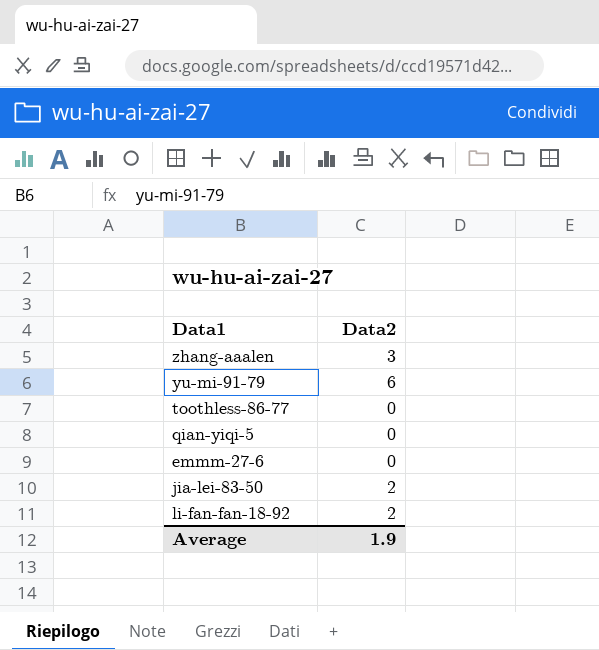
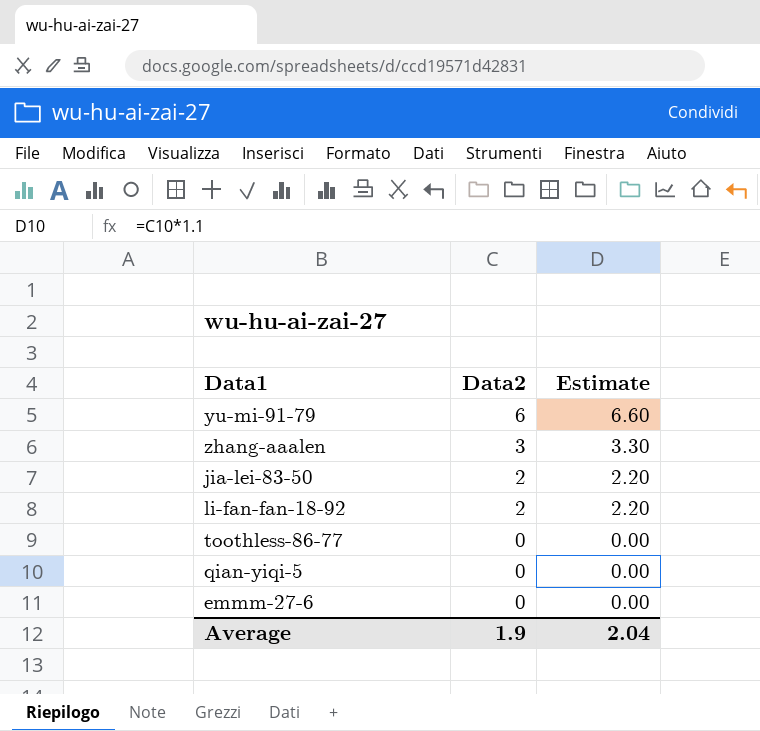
row order: none -> Data2 descending
column Estimate | formula: none -> [Data2] * 1.1

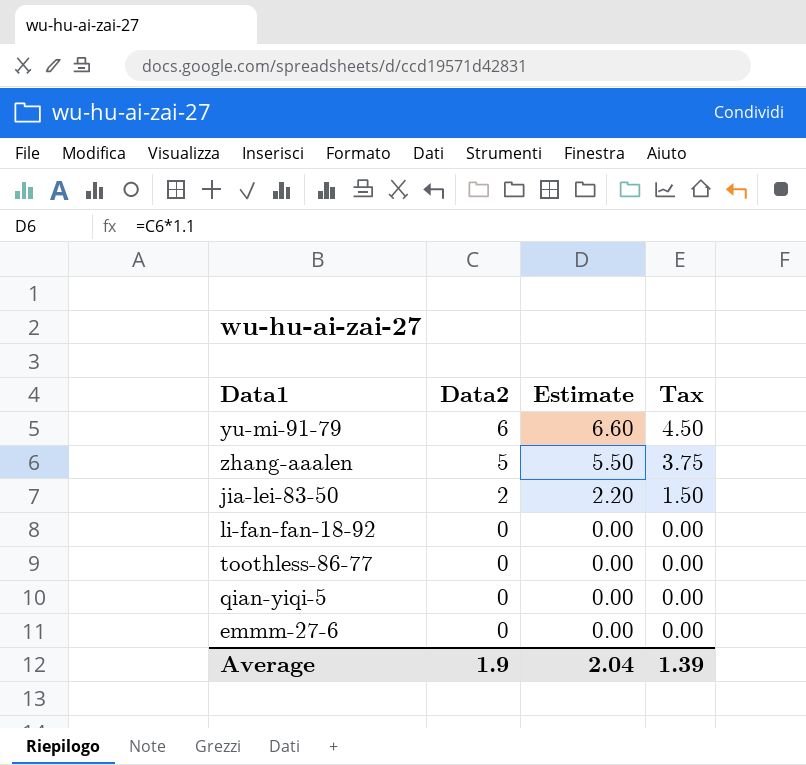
column Tax | formula: none -> [Data2] * 0.75
zhang-aaalen | Data2: 3 -> 5
zhang-aaalen | Estimate: 3.30 -> 5.50
li-fan-fan-18-92 | Data2: 2 -> 0
li-fan-fan-18-92 | Estimate: 2.20 -> 0.00

